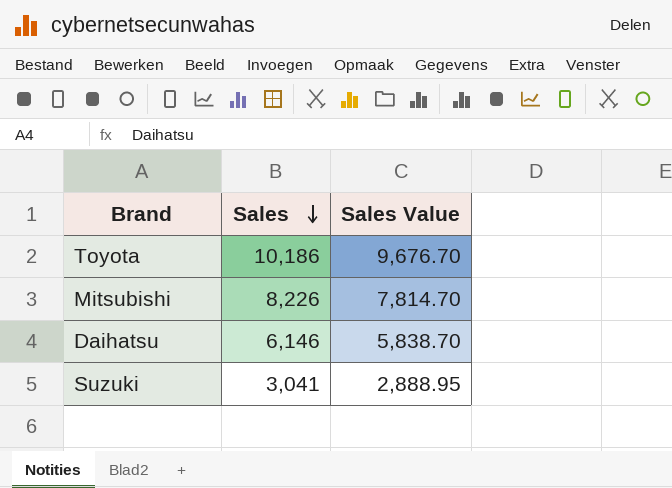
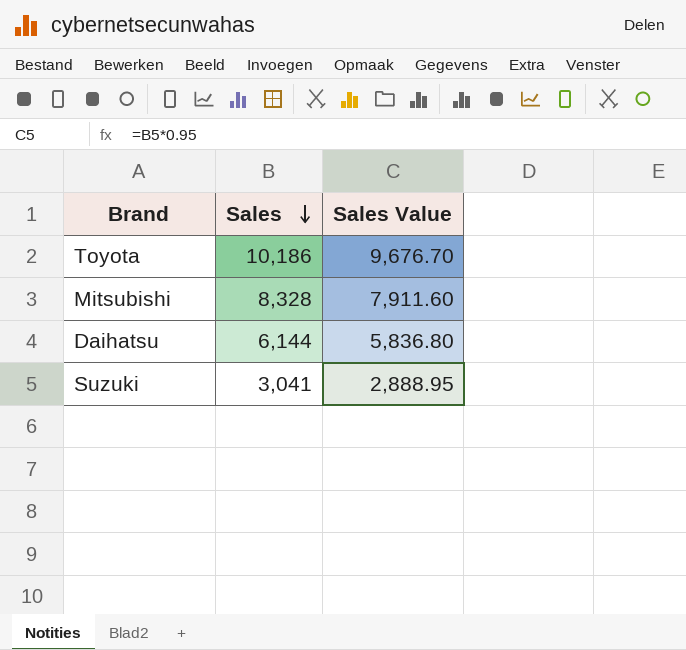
Mitsubishi | Sales: 8,226 -> 8,328
Mitsubishi | Sales Value: 7,814.70 -> 7,911.60
Daihatsu | Sales: 6,146 -> 6,144
Daihatsu | Sales Value: 5,838.70 -> 5,836.80

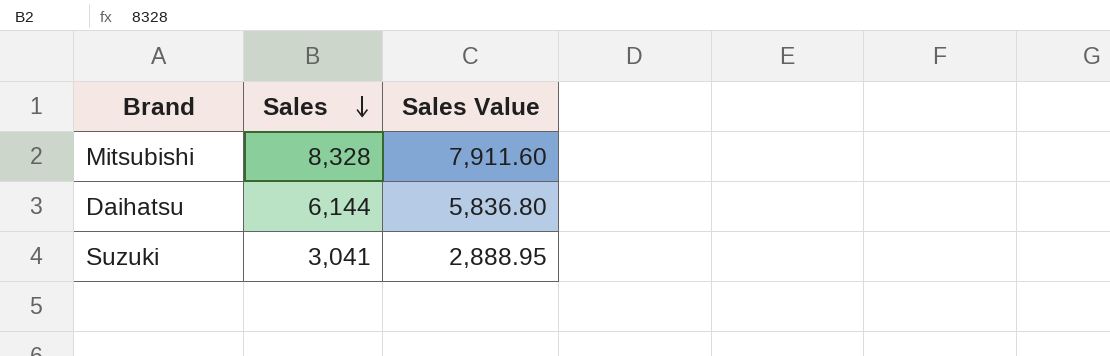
row Toyota: 10,186 | 9,676.70 -> none

